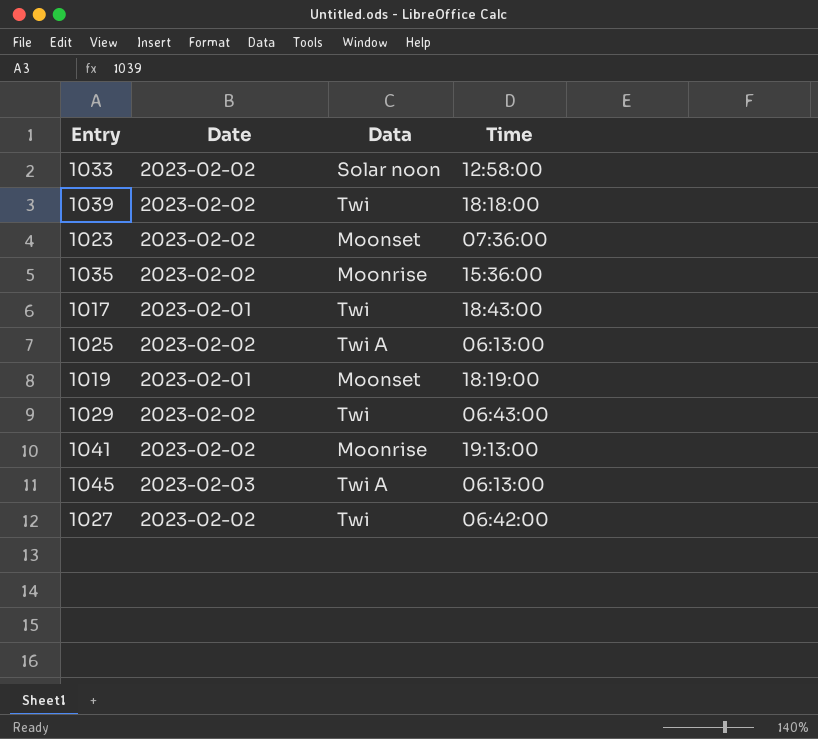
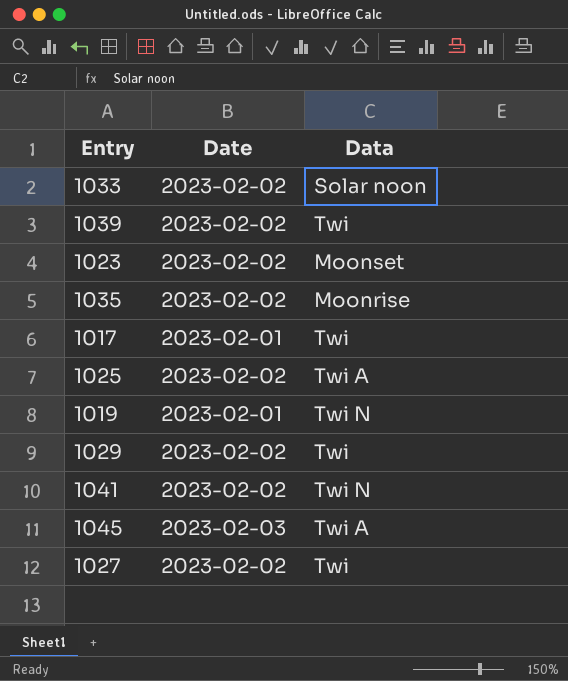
column Time | position: 4 -> none
1019 | Data: Moonset -> Twi N
1041 | Data: Moonrise -> Twi N

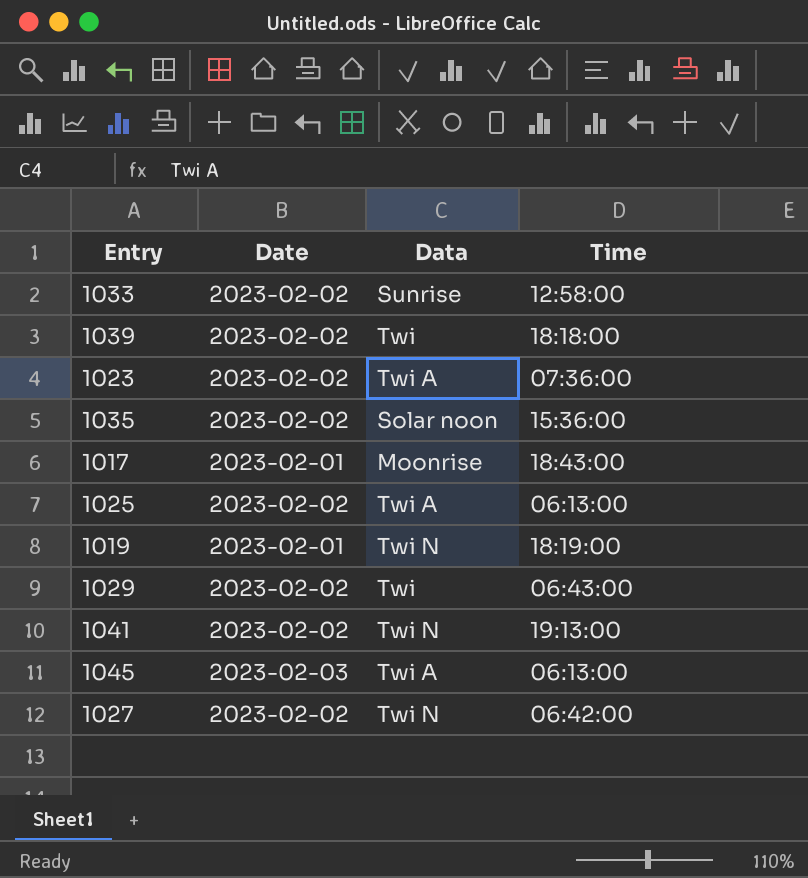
column Time | position: none -> 4
1033 | Data: Solar noon -> Sunrise
1023 | Data: Moonset -> Twi A
1035 | Data: Moonrise -> Solar noon
1017 | Data: Twi -> Moonrise
1027 | Data: Twi -> Twi N

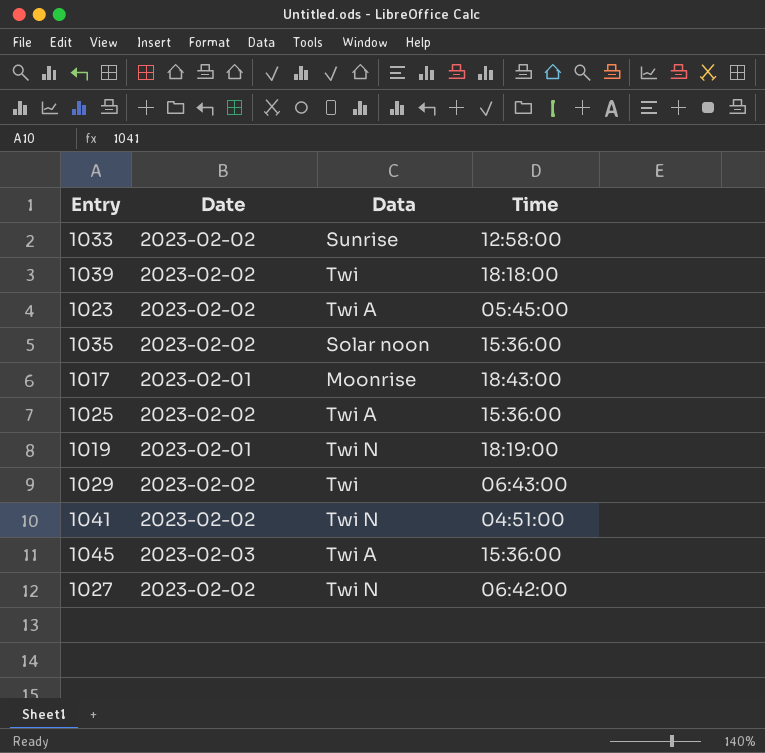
1023 | Time: 07:36:00 -> 05:45:00
1025 | Time: 06:13:00 -> 15:36:00
1041 | Time: 19:13:00 -> 04:51:00
1045 | Time: 06:13:00 -> 15:36:00

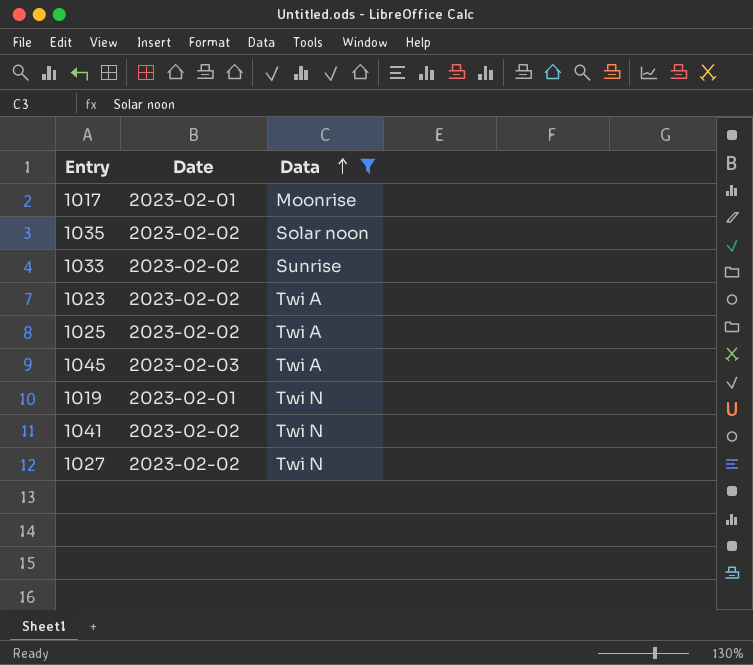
filter: none -> Data != Twi
row order: none -> Data ascending
column Time | position: 4 -> none

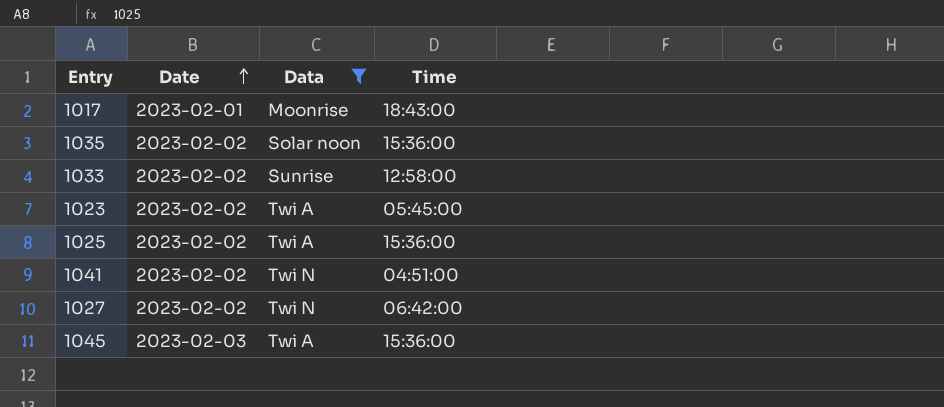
row order: Data ascending -> Date ascending
column Time | position: none -> 4
row 1019: 2023-02-01 | Twi N -> none

